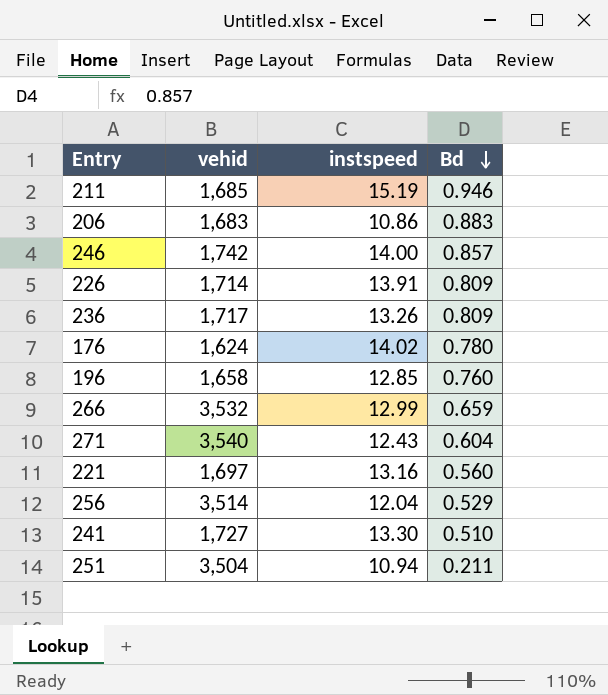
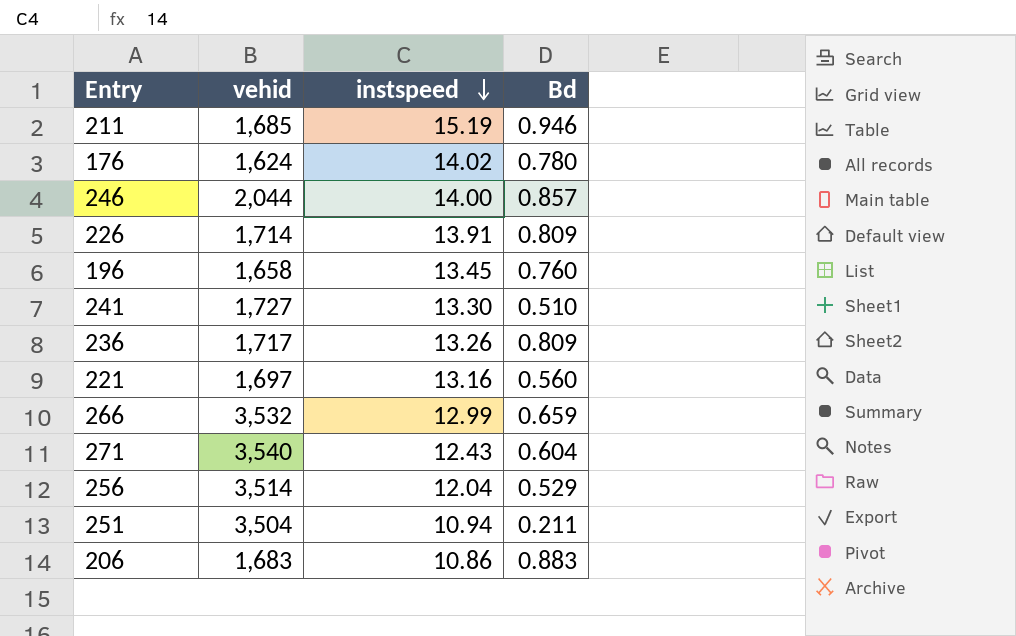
row order: Bd descending -> instspeed descending
246 | vehid: 1,742 -> 2,044
196 | instspeed: 12.85 -> 13.45

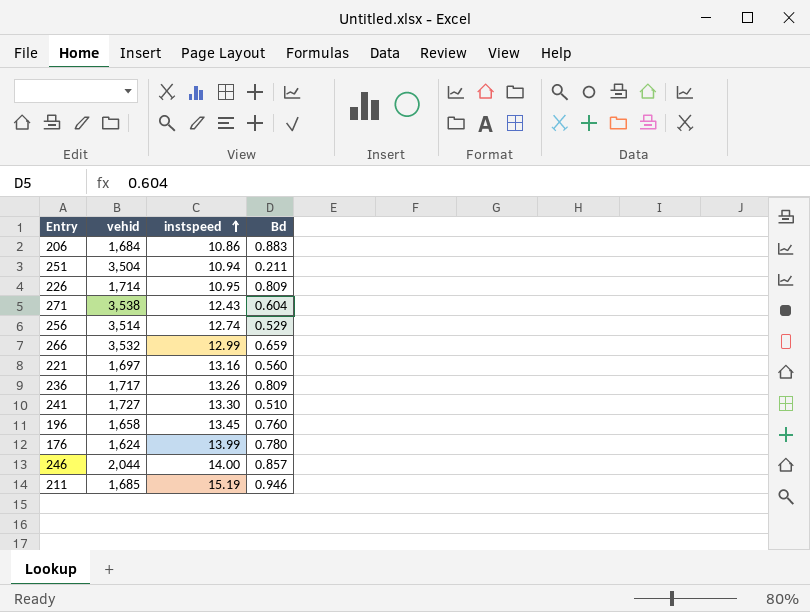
row order: instspeed descending -> instspeed ascending
206 | vehid: 1,683 -> 1,684
226 | instspeed: 13.91 -> 10.95
271 | vehid: 3,540 -> 3,538
256 | instspeed: 12.04 -> 12.74
176 | instspeed: 14.02 -> 13.99

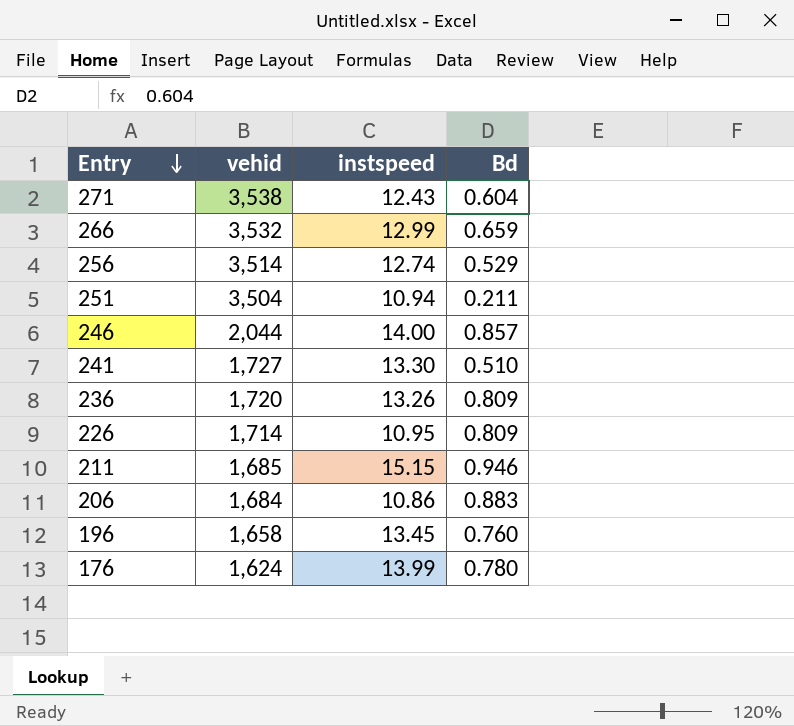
row order: instspeed ascending -> Entry descending
row 221: 1,697 | 13.16 | 0.560 -> none
236 | vehid: 1,717 -> 1,720
211 | instspeed: 15.19 -> 15.15

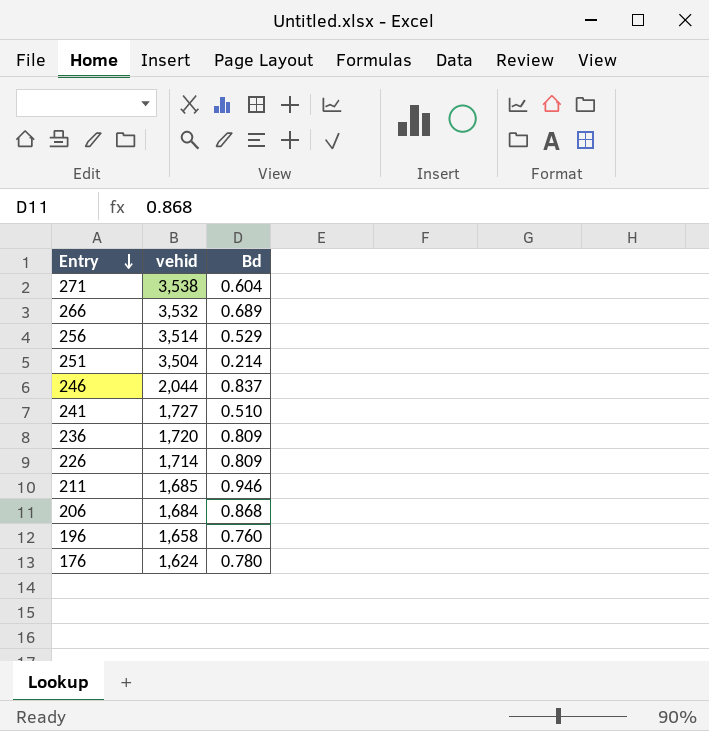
column instspeed | position: 3 -> none
266 | Bd: 0.659 -> 0.689
251 | Bd: 0.211 -> 0.214
246 | Bd: 0.857 -> 0.837
206 | Bd: 0.883 -> 0.868

